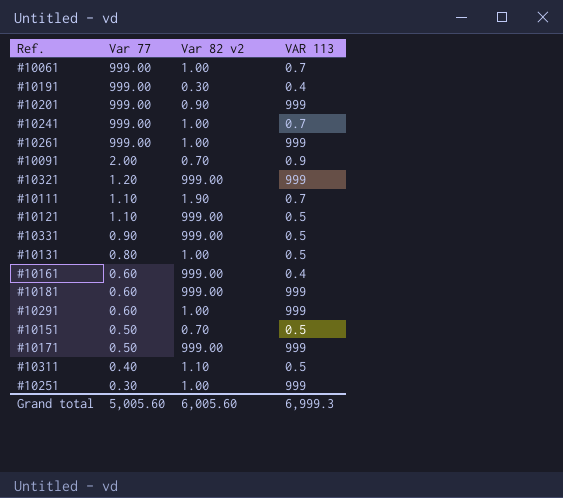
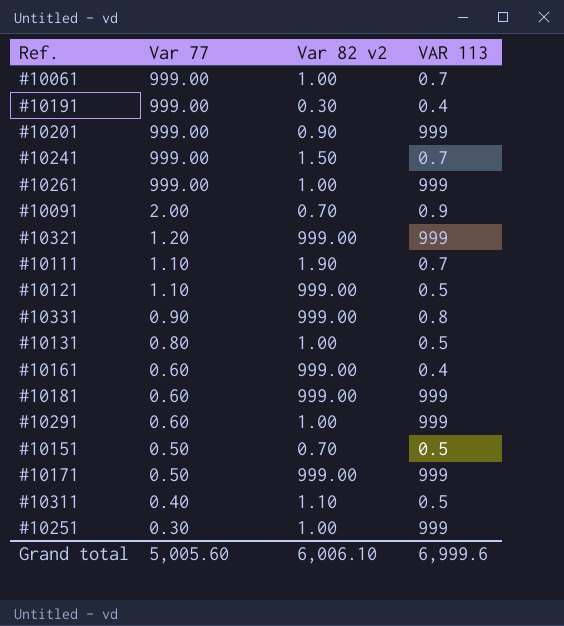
#10241 | Var 82 v2: 1.00 -> 1.50
#10331 | VAR 113: 0.5 -> 0.8
Grand total | Var 82 v2: 6,005.60 -> 6,006.10
Grand total | VAR 113: 6,999.3 -> 6,999.6

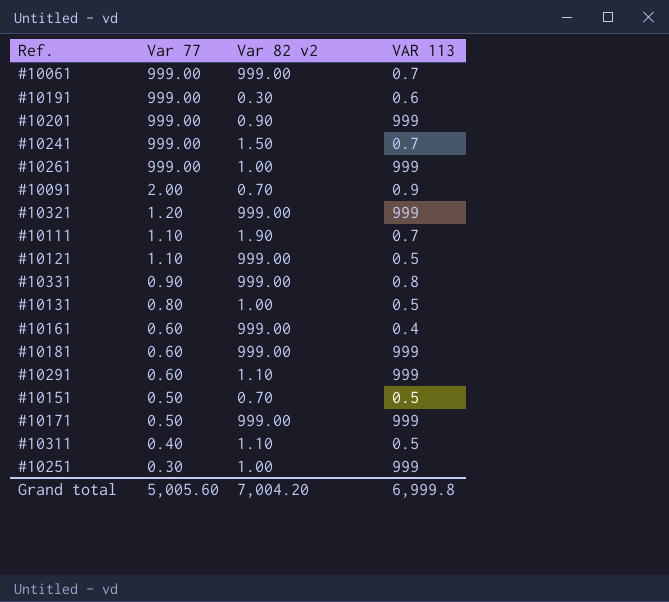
#10061 | Var 82 v2: 1.00 -> 999.00
#10191 | VAR 113: 0.4 -> 0.6
#10291 | Var 82 v2: 1.00 -> 1.10
Grand total | Var 82 v2: 6,006.10 -> 7,004.20
Grand total | VAR 113: 6,999.6 -> 6,999.8

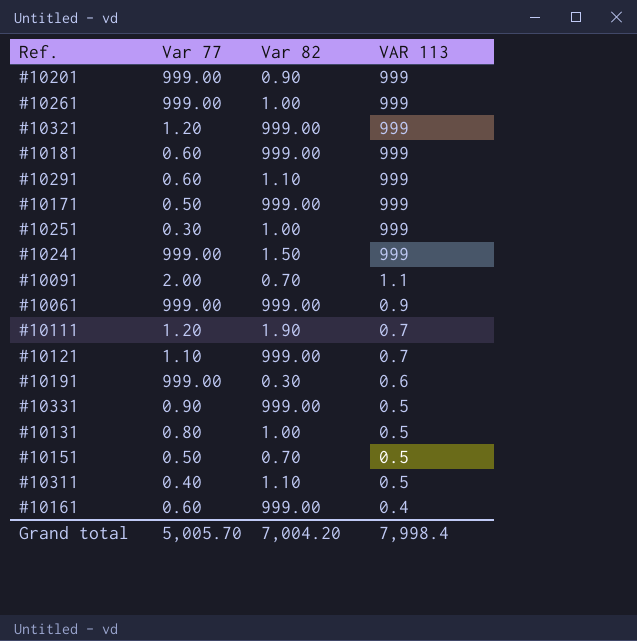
row order: Var 77 descending -> VAR 113 descending
column name: Var 82 v2 -> Var 82
#10241 | VAR 113: 0.7 -> 999
#10091 | VAR 113: 0.9 -> 1.1
#10061 | VAR 113: 0.7 -> 0.9
#10111 | Var 77: 1.10 -> 1.20
#10121 | VAR 113: 0.5 -> 0.7
#10331 | VAR 113: 0.8 -> 0.5
Grand total | Var 77: 5,005.60 -> 5,005.70
Grand total | VAR 113: 6,999.8 -> 7,998.4

